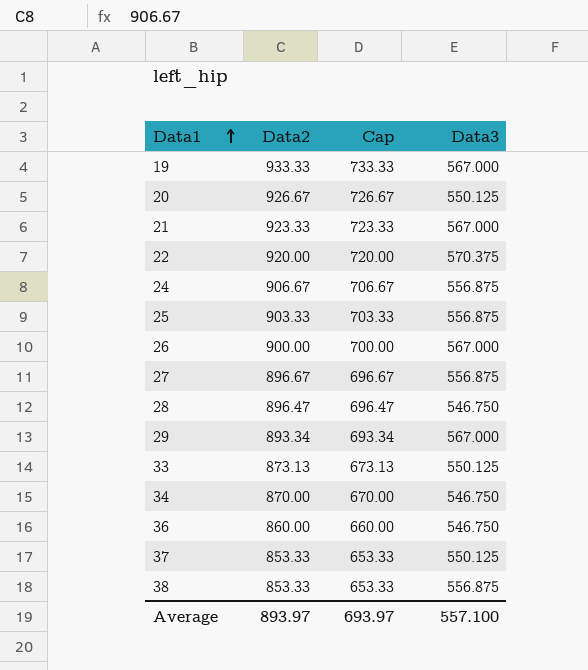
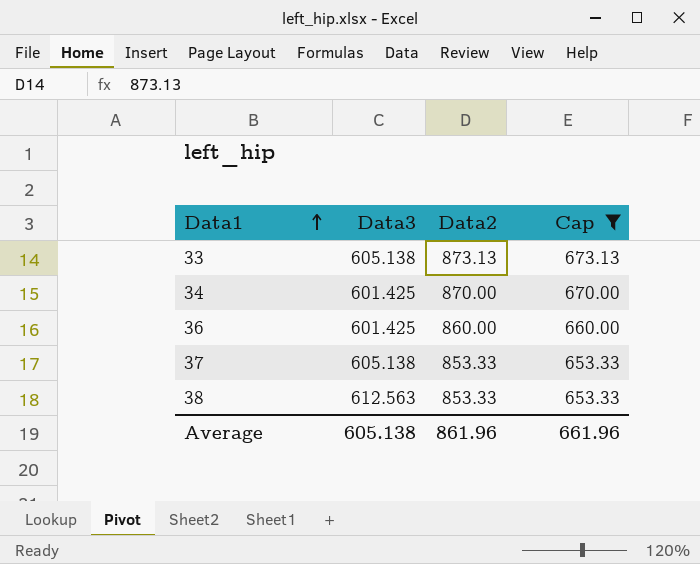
filter: none -> Cap <= 673.13
column Data3 | position: 4 -> 2
33 | Data3: 550.125 -> 605.138
34 | Data3: 546.750 -> 601.425
36 | Data3: 546.750 -> 601.425
37 | Data3: 550.125 -> 605.138
38 | Data3: 556.875 -> 612.563
Average | Data3: 557.100 -> 605.138
Average | Data2: 893.97 -> 861.96
Average | Cap: 693.97 -> 661.96

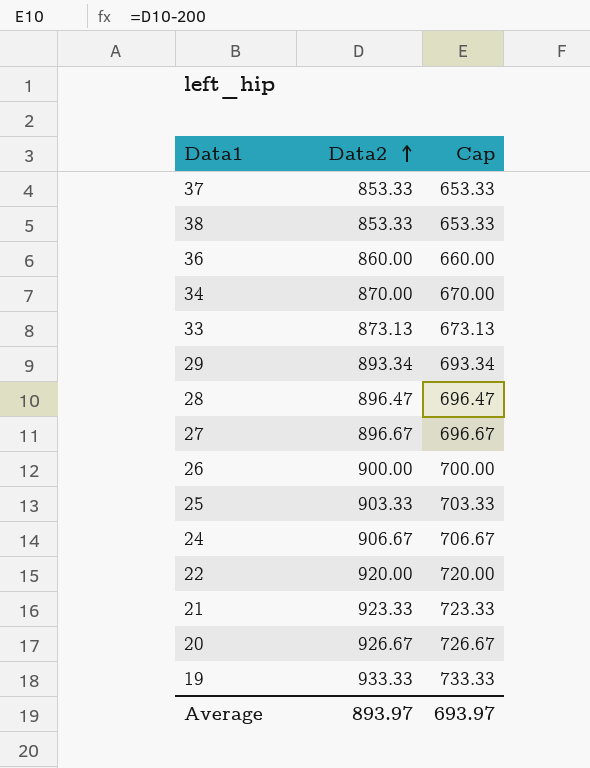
filter: Cap <= 673.13 -> none
row order: Data1 ascending -> Data2 ascending
column Data3 | position: 2 -> none
Average | Data2: 861.96 -> 893.97
Average | Cap: 661.96 -> 693.97

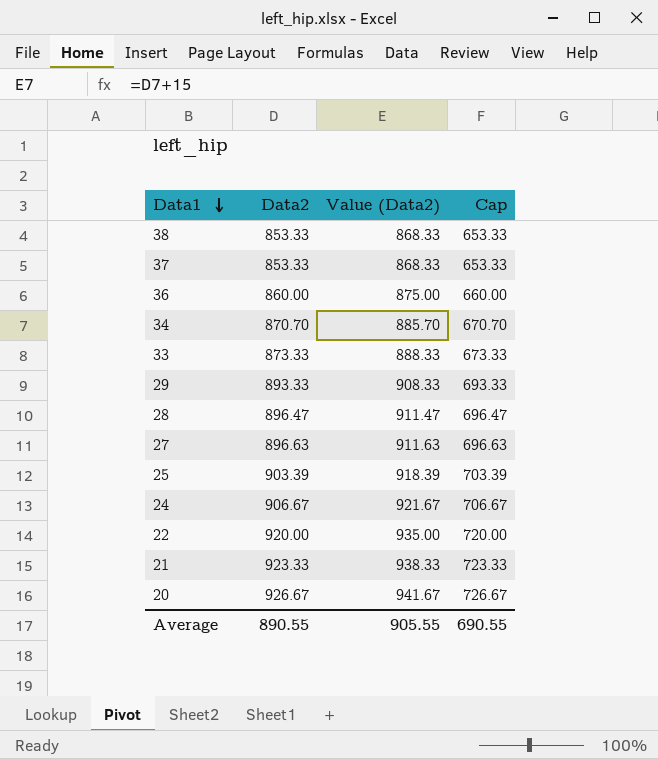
row order: Data2 ascending -> Data1 descending
column Value (Data2) | formula: none -> [Data2] + 15
row 26: 900.00 | 700.00 -> none
row 19: 933.33 | 733.33 -> none
34 | Data2: 870.00 -> 870.70
34 | Cap: 670.00 -> 670.70
33 | Data2: 873.13 -> 873.33
33 | Cap: 673.13 -> 673.33
29 | Data2: 893.34 -> 893.33
29 | Cap: 693.34 -> 693.33
27 | Data2: 896.67 -> 896.63
27 | Cap: 696.67 -> 696.63
25 | Data2: 903.33 -> 903.39
25 | Cap: 703.33 -> 703.39
Average | Data2: 893.97 -> 890.55
Average | Cap: 693.97 -> 690.55

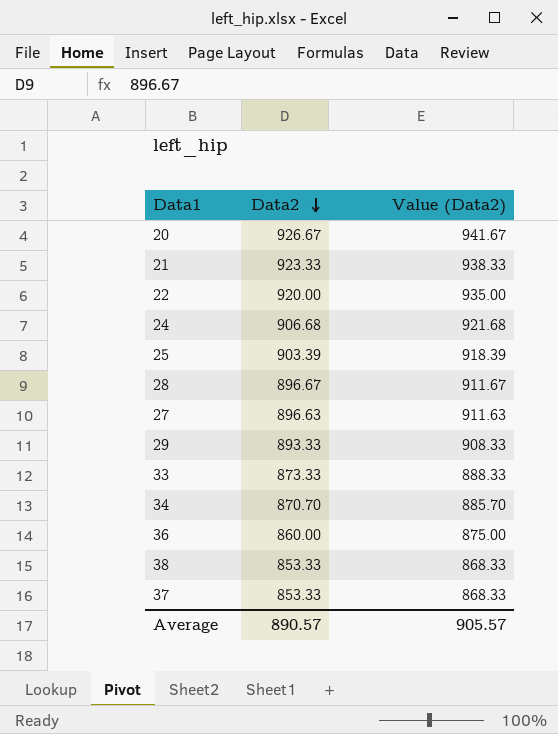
row order: Data1 descending -> Data2 descending
column Cap | formula: [Data2] - 200 -> none
24 | Data2: 906.67 -> 906.68
24 | Value (Data2): 921.67 -> 921.68
28 | Data2: 896.47 -> 896.67
28 | Value (Data2): 911.47 -> 911.67
Average | Data2: 890.55 -> 890.57
Average | Value (Data2): 905.55 -> 905.57

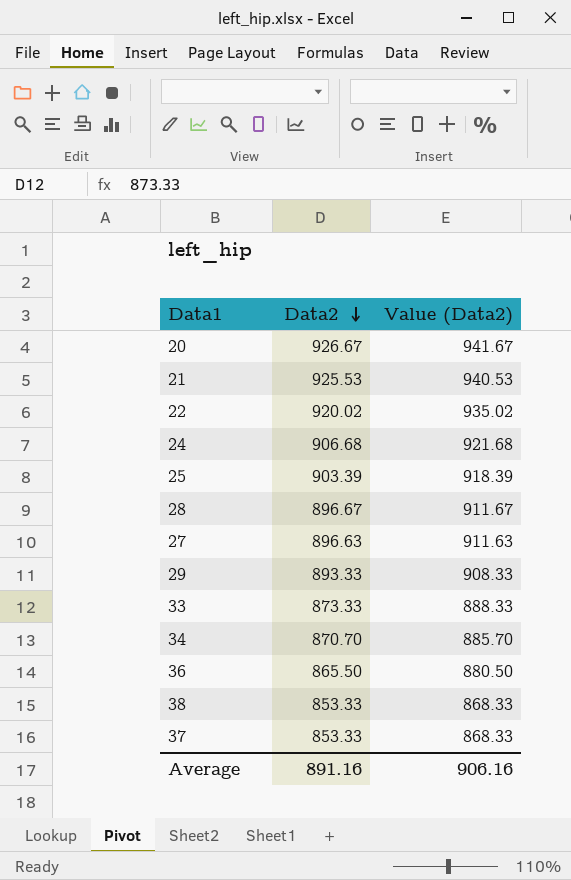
21 | Data2: 923.33 -> 925.53
21 | Value (Data2): 938.33 -> 940.53
22 | Data2: 920.00 -> 920.02
22 | Value (Data2): 935.00 -> 935.02
36 | Data2: 860.00 -> 865.50
36 | Value (Data2): 875.00 -> 880.50
Average | Data2: 890.57 -> 891.16
Average | Value (Data2): 905.57 -> 906.16

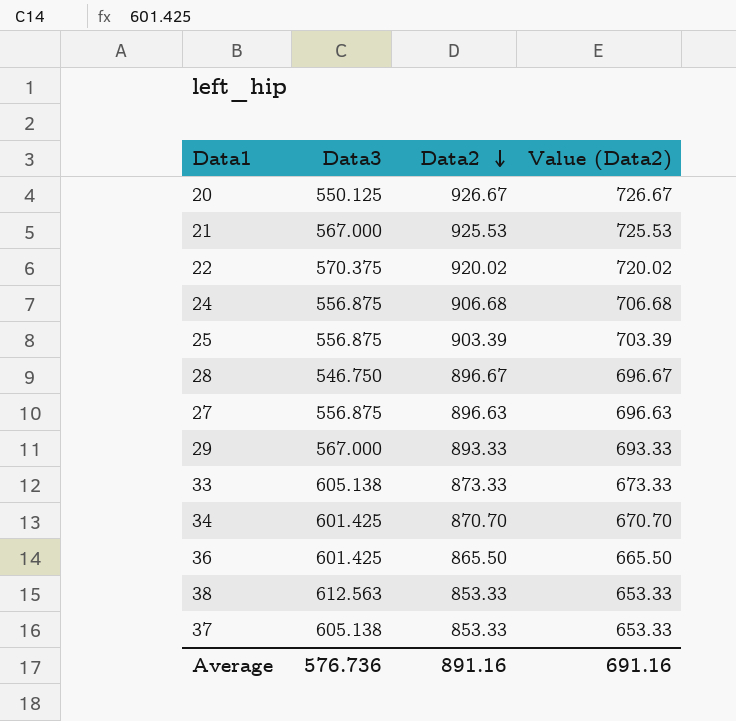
column Data3 | position: none -> 2
column Value (Data2) | formula: [Data2] + 15 -> [Data2] - 200
Average | Value (Data2): 906.16 -> 691.16

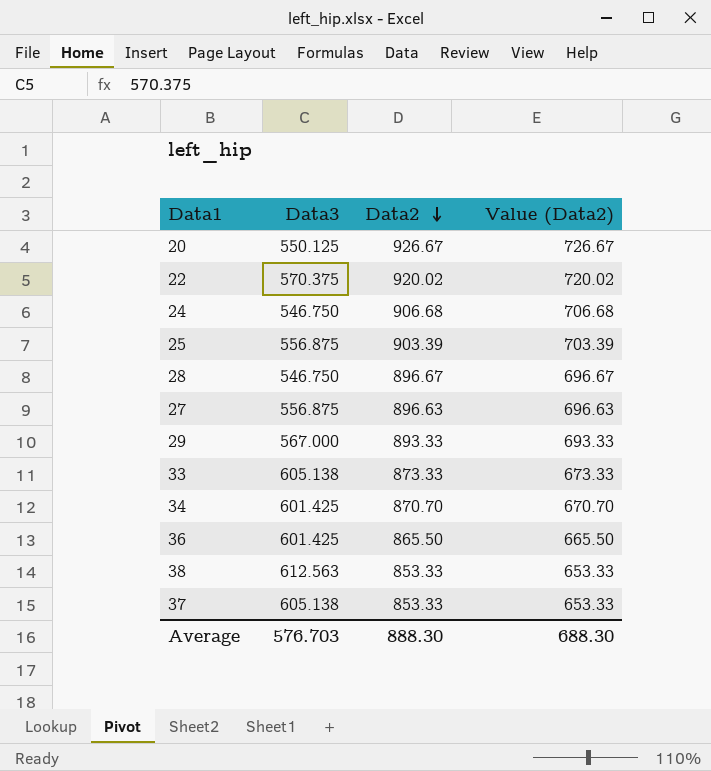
row 21: 567.000 | 925.53 | 725.53 -> none
24 | Data3: 556.875 -> 546.750
Average | Data3: 576.736 -> 576.703
Average | Data2: 891.16 -> 888.30
Average | Value (Data2): 691.16 -> 688.30

